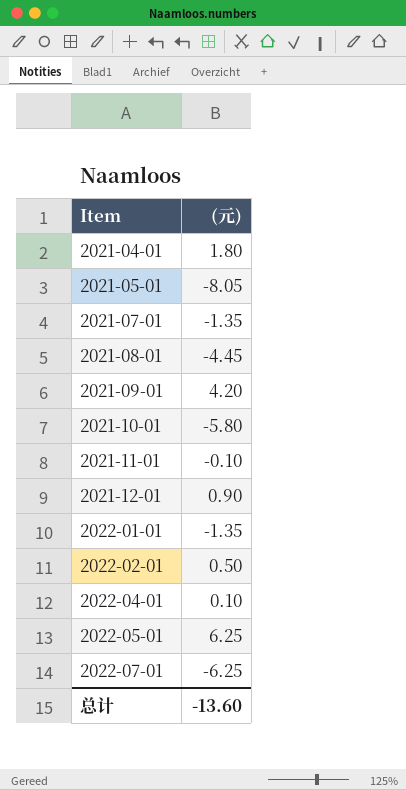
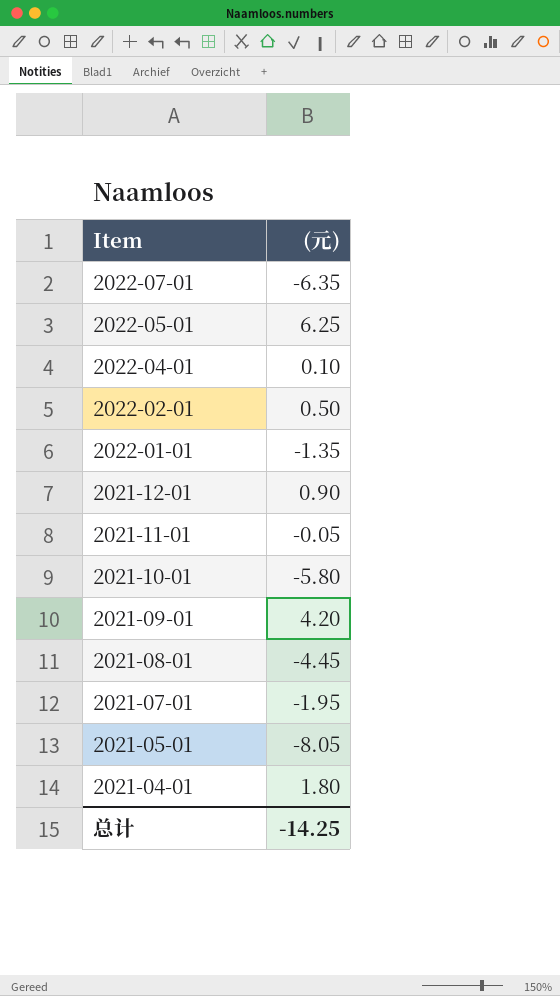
row order: Item ascending -> Item descending
2022-07-01 | (元): -6.25 -> -6.35
2021-11-01 | (元): -0.10 -> -0.05
2021-07-01 | (元): -1.35 -> -1.95
总计 | (元): -13.60 -> -14.25

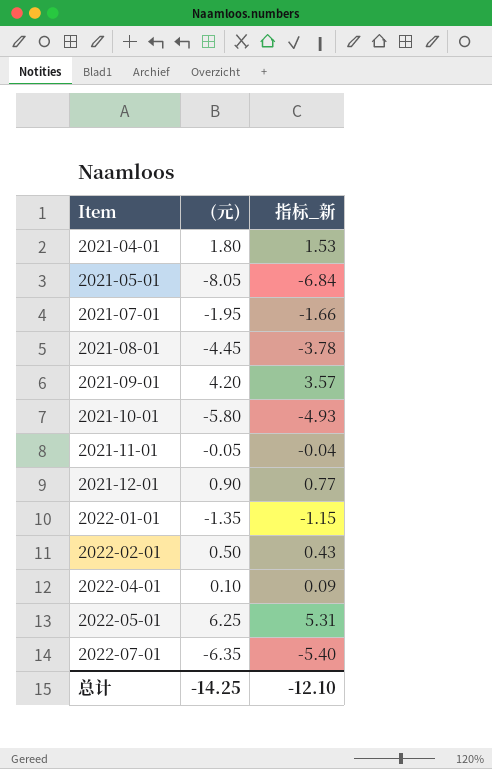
row order: Item descending -> Item ascending
column 指标_新 | formula: none -> [(元)] * 0.85

